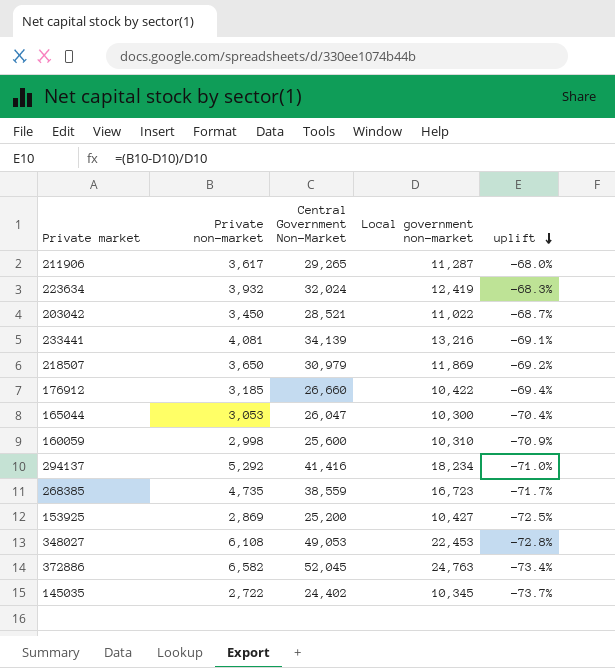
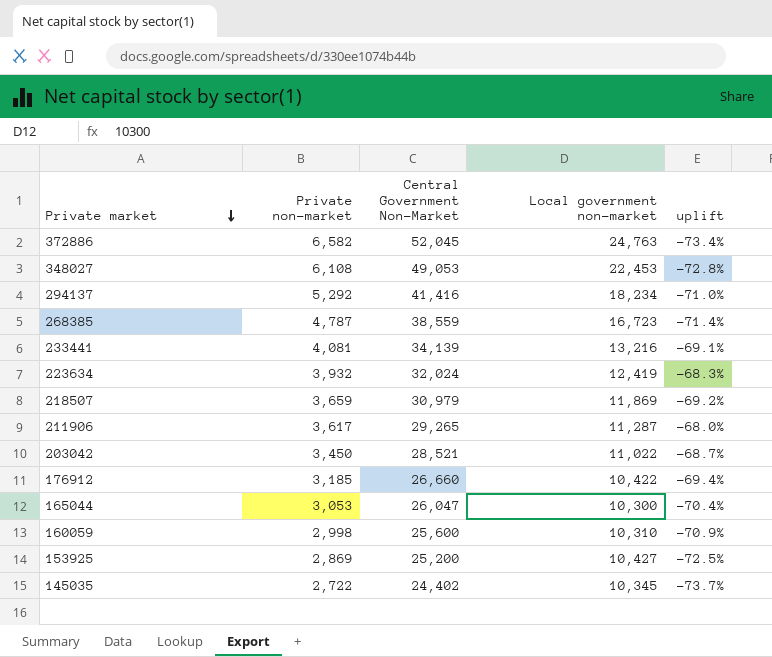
row order: uplift descending -> Private market descending
268385 | Private non-market: 4,735 -> 4,787
268385 | uplift: -71.7% -> -71.4%
218507 | Private non-market: 3,650 -> 3,659

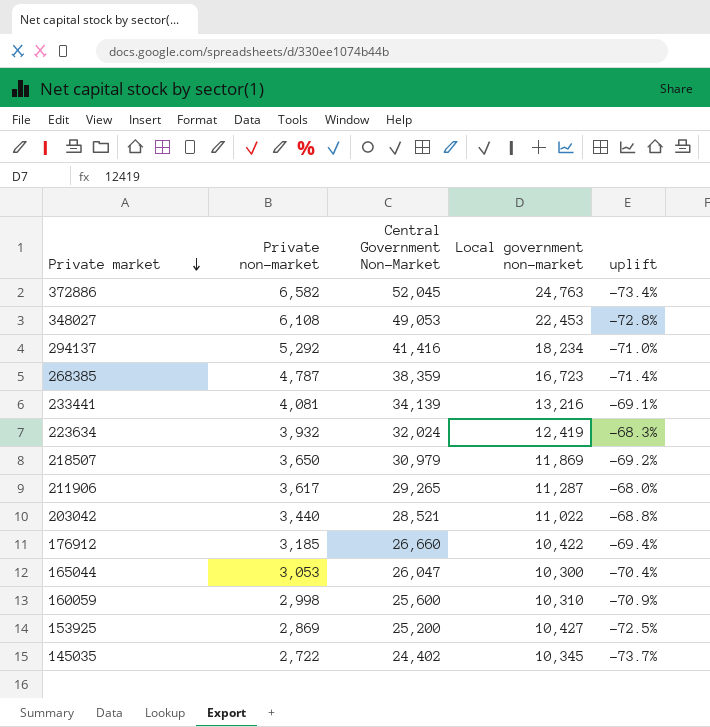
268385 | Central Government Non-Market: 38,559 -> 38,359
218507 | Private non-market: 3,659 -> 3,650
203042 | Private non-market: 3,450 -> 3,440
203042 | uplift: -68.7% -> -68.8%

